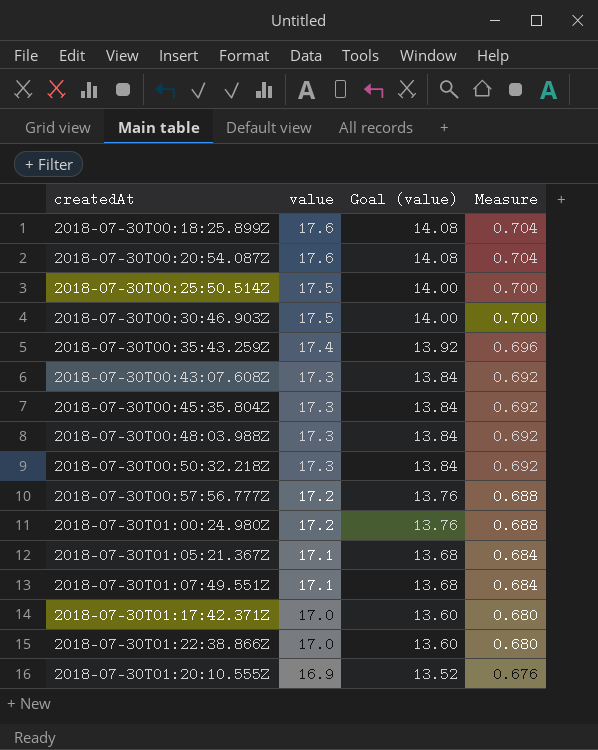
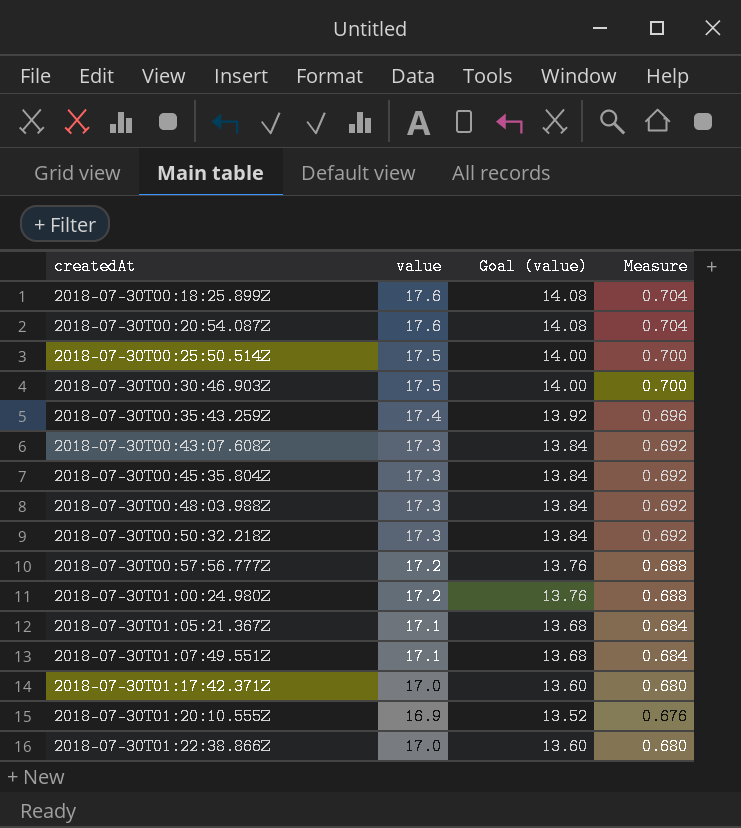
row order: value descending -> createdAt ascending

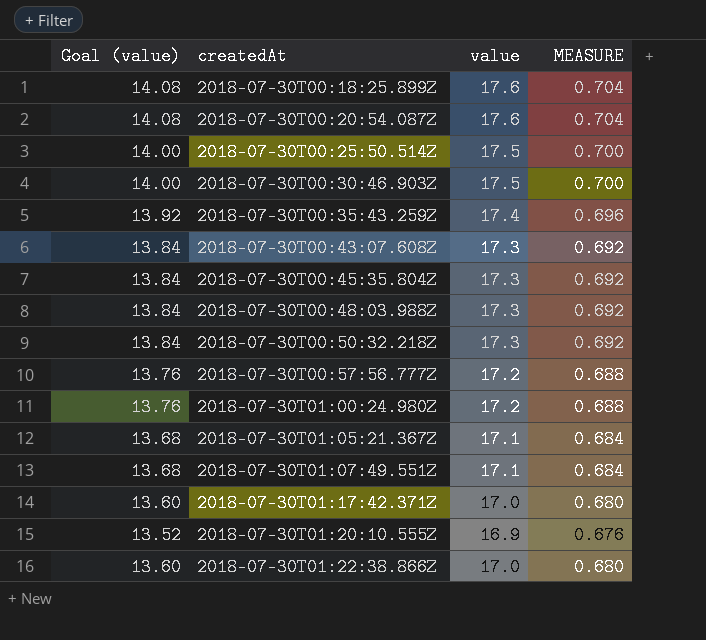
column Goal (value) | position: 3 -> 1
column name: Measure -> MEASURE

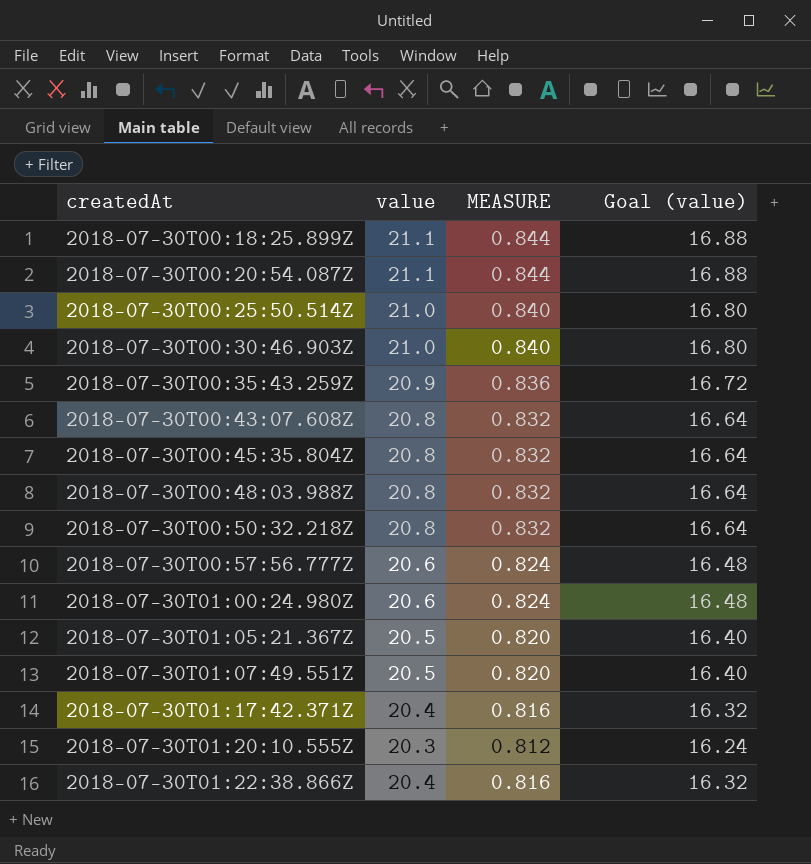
column Goal (value) | position: 1 -> 4
2018-07-30T00:18:25.899Z | value: 17.6 -> 21.1
2018-07-30T00:18:25.899Z | MEASURE: 0.704 -> 0.844
2018-07-30T00:18:25.899Z | Goal (value): 14.08 -> 16.88
2018-07-30T00:20:54.087Z | value: 17.6 -> 21.1
2018-07-30T00:20:54.087Z | MEASURE: 0.704 -> 0.844
2018-07-30T00:20:54.087Z | Goal (value): 14.08 -> 16.88
2018-07-30T00:25:50.514Z | value: 17.5 -> 21.0
2018-07-30T00:25:50.514Z | MEASURE: 0.700 -> 0.840
2018-07-30T00:25:50.514Z | Goal (value): 14.00 -> 16.80
2018-07-30T00:30:46.903Z | value: 17.5 -> 21.0
2018-07-30T00:30:46.903Z | MEASURE: 0.700 -> 0.840
2018-07-30T00:30:46.903Z | Goal (value): 14.00 -> 16.80
2018-07-30T00:35:43.259Z | value: 17.4 -> 20.9
2018-07-30T00:35:43.259Z | MEASURE: 0.696 -> 0.836
2018-07-30T00:35:43.259Z | Goal (value): 13.92 -> 16.72
2018-07-30T00:43:07.608Z | value: 17.3 -> 20.8
2018-07-30T00:43:07.608Z | MEASURE: 0.692 -> 0.832
2018-07-30T00:43:07.608Z | Goal (value): 13.84 -> 16.64
2018-07-30T00:45:35.804Z | value: 17.3 -> 20.8
2018-07-30T00:45:35.804Z | MEASURE: 0.692 -> 0.832
2018-07-30T00:45:35.804Z | Goal (value): 13.84 -> 16.64
2018-07-30T00:48:03.988Z | value: 17.3 -> 20.8
2018-07-30T00:48:03.988Z | MEASURE: 0.692 -> 0.832
2018-07-30T00:48:03.988Z | Goal (value): 13.84 -> 16.64
2018-07-30T00:50:32.218Z | value: 17.3 -> 20.8
2018-07-30T00:50:32.218Z | MEASURE: 0.692 -> 0.832
2018-07-30T00:50:32.218Z | Goal (value): 13.84 -> 16.64
2018-07-30T00:57:56.777Z | value: 17.2 -> 20.6
2018-07-30T00:57:56.777Z | MEASURE: 0.688 -> 0.824
2018-07-30T00:57:56.777Z | Goal (value): 13.76 -> 16.48
2018-07-30T01:00:24.980Z | value: 17.2 -> 20.6
2018-07-30T01:00:24.980Z | MEASURE: 0.688 -> 0.824
2018-07-30T01:00:24.980Z | Goal (value): 13.76 -> 16.48
2018-07-30T01:05:21.367Z | value: 17.1 -> 20.5
2018-07-30T01:05:21.367Z | MEASURE: 0.684 -> 0.820
2018-07-30T01:05:21.367Z | Goal (value): 13.68 -> 16.40
2018-07-30T01:07:49.551Z | value: 17.1 -> 20.5
2018-07-30T01:07:49.551Z | MEASURE: 0.684 -> 0.820
2018-07-30T01:07:49.551Z | Goal (value): 13.68 -> 16.40
2018-07-30T01:17:42.371Z | value: 17.0 -> 20.4
2018-07-30T01:17:42.371Z | MEASURE: 0.680 -> 0.816
2018-07-30T01:17:42.371Z | Goal (value): 13.60 -> 16.32
2018-07-30T01:20:10.555Z | value: 16.9 -> 20.3
2018-07-30T01:20:10.555Z | MEASURE: 0.676 -> 0.812
2018-07-30T01:20:10.555Z | Goal (value): 13.52 -> 16.24
2018-07-30T01:22:38.866Z | value: 17.0 -> 20.4
2018-07-30T01:22:38.866Z | MEASURE: 0.680 -> 0.816
2018-07-30T01:22:38.866Z | Goal (value): 13.60 -> 16.32

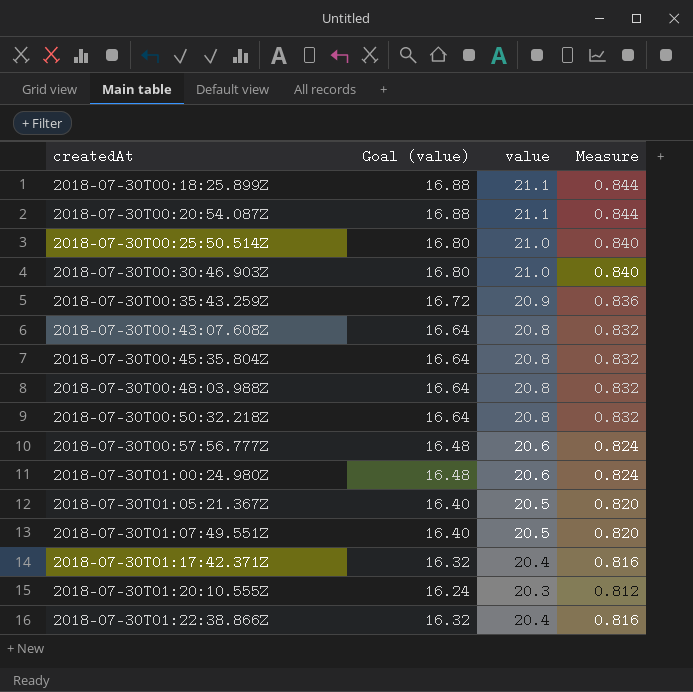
column Goal (value) | position: 4 -> 2
column name: MEASURE -> Measure

